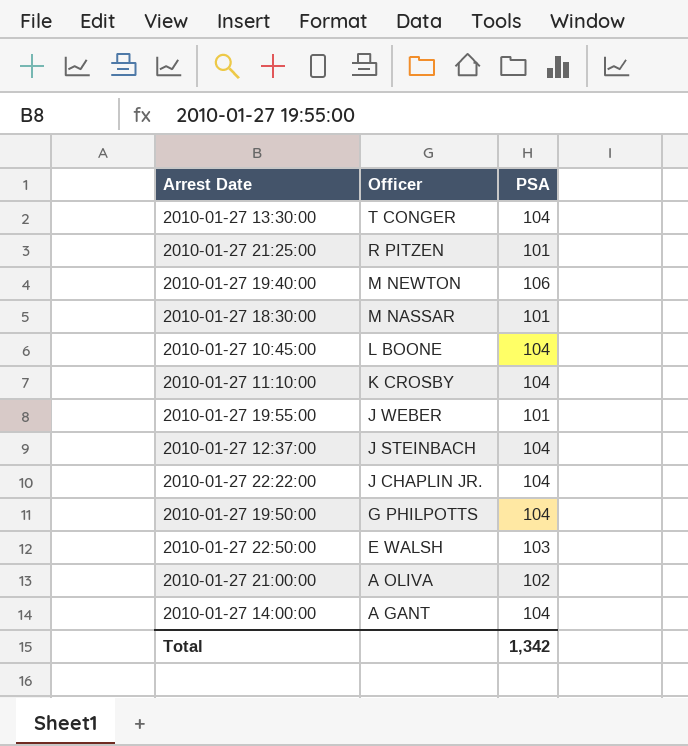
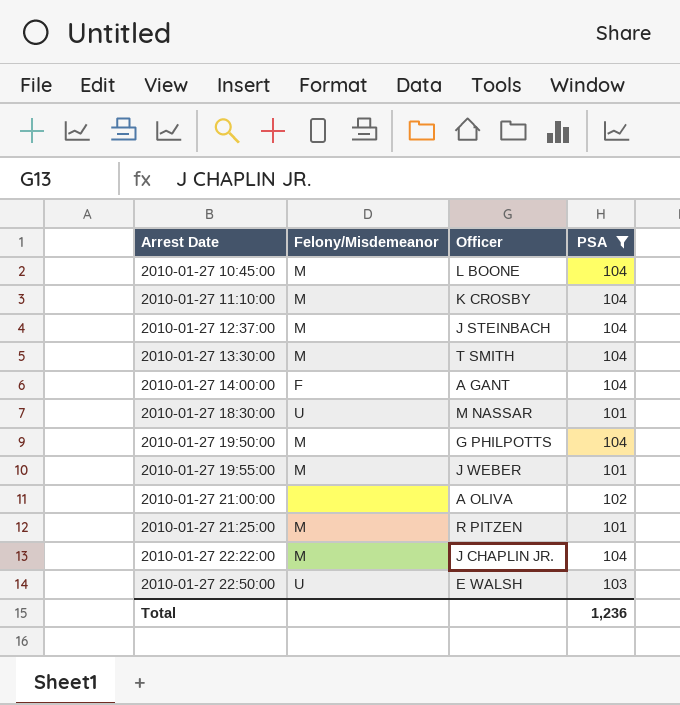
filter: none -> PSA != 106
row order: Officer descending -> Arrest Date ascending
column Felony/Misdemeanor | position: none -> 2
2010-01-27 13:30:00 | Officer: T CONGER -> T SMITH
Total | PSA: 1,342 -> 1,236

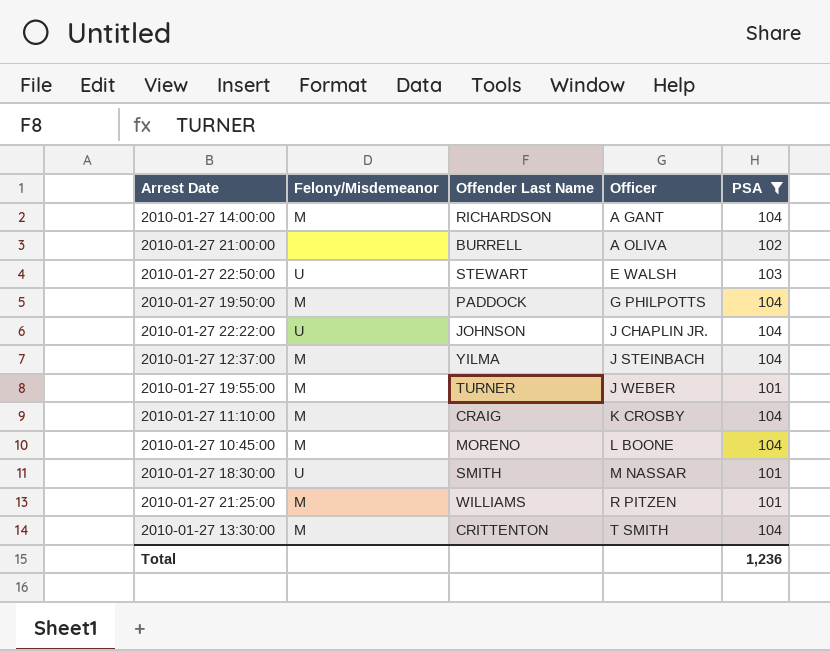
row order: Arrest Date ascending -> Officer ascending
column Offender Last Name | position: none -> 3
2010-01-27 14:00:00 | Felony/Misdemeanor: F -> M
2010-01-27 22:22:00 | Felony/Misdemeanor: M -> U

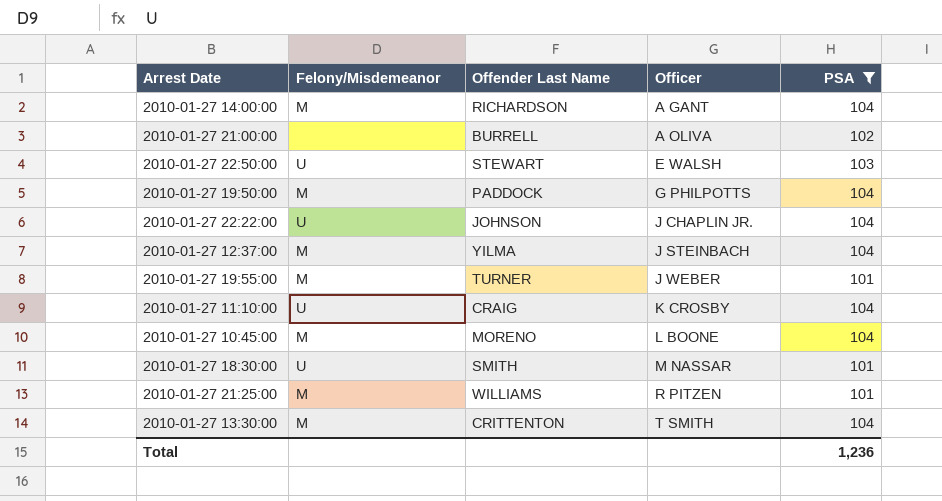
2010-01-27 11:10:00 | Felony/Misdemeanor: M -> U

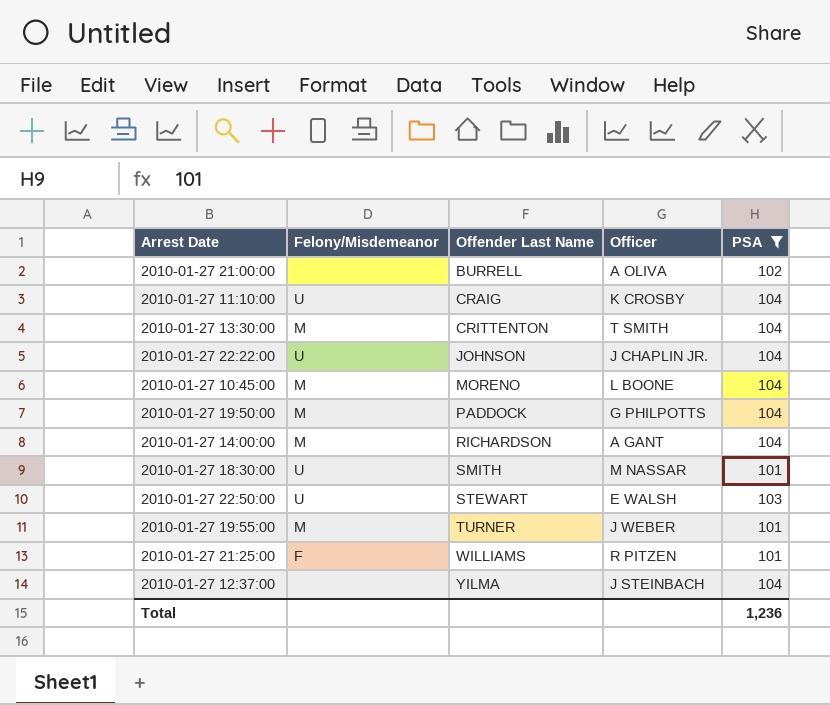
row order: Officer ascending -> Offender Last Name ascending
2010-01-27 21:25:00 | Felony/Misdemeanor: M -> F
2010-01-27 12:37:00 | Felony/Misdemeanor: M -> none

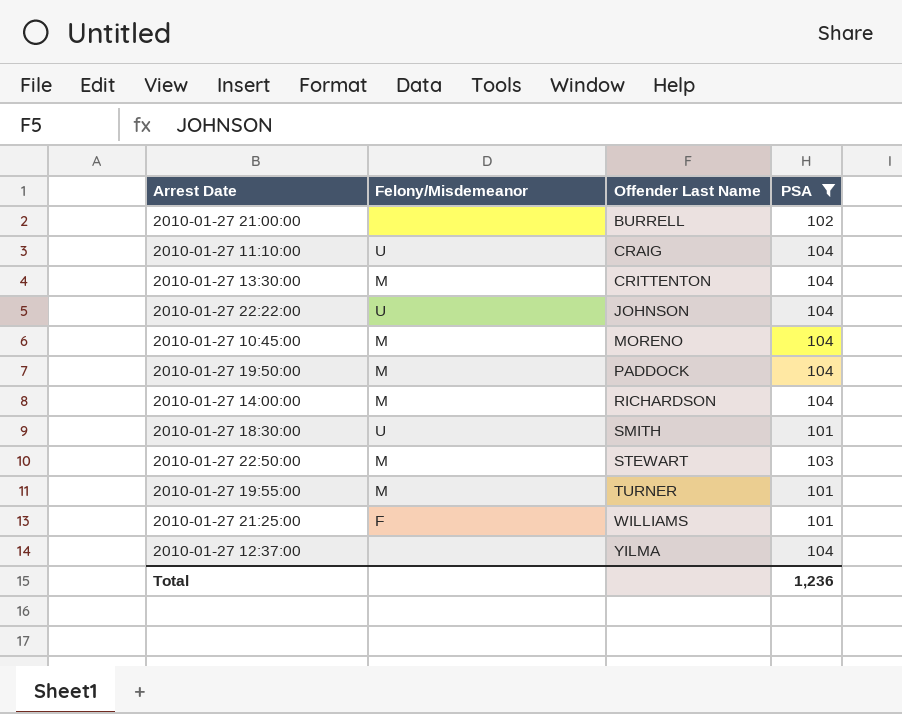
column Officer | position: 4 -> none
2010-01-27 22:50:00 | Felony/Misdemeanor: U -> M

